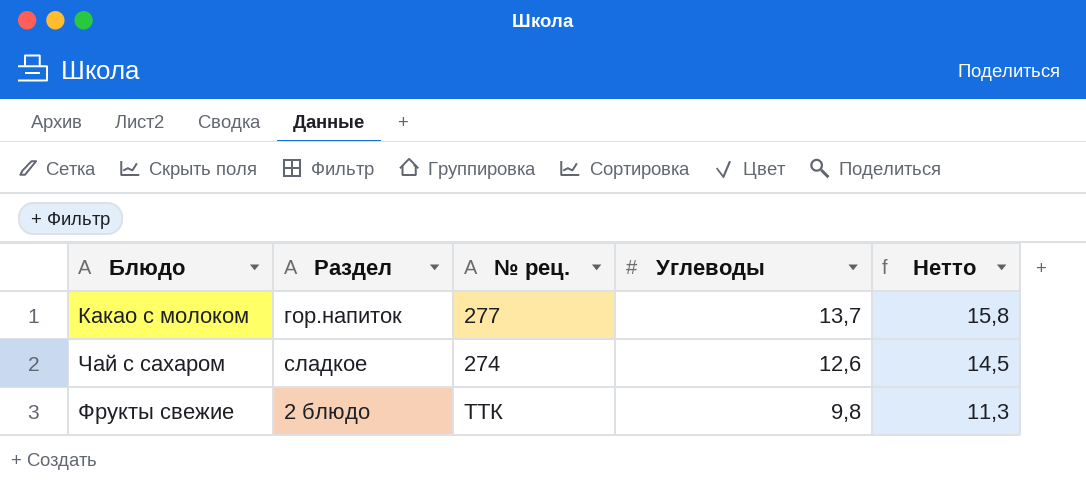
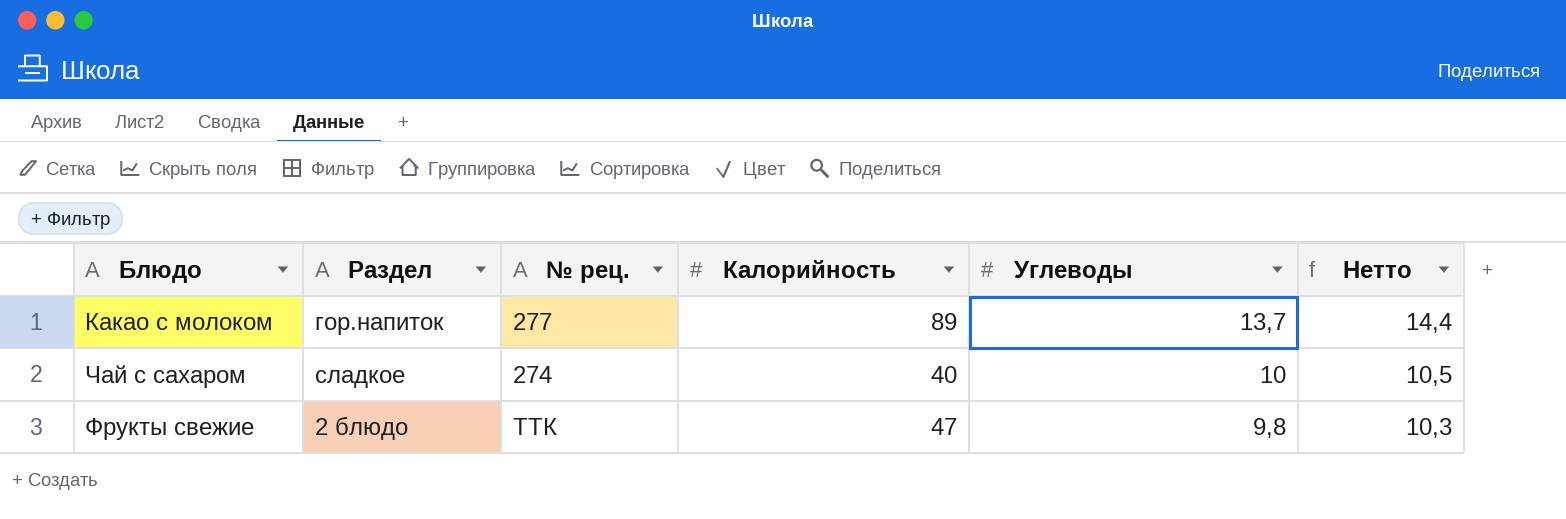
column Калорийность | position: none -> 4
column Нетто | formula: [Углеводы] * 1,15 -> [Углеводы] * 1,05
Чай с сахаром | Углеводы: 12,6 -> 10

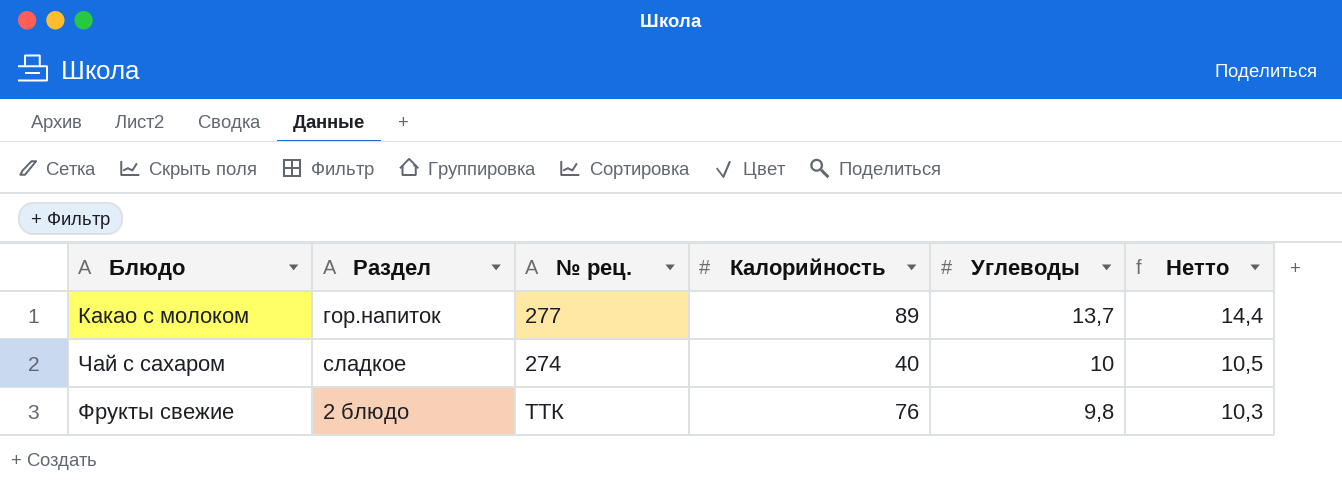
Фрукты свежие | Калорийность: 47 -> 76

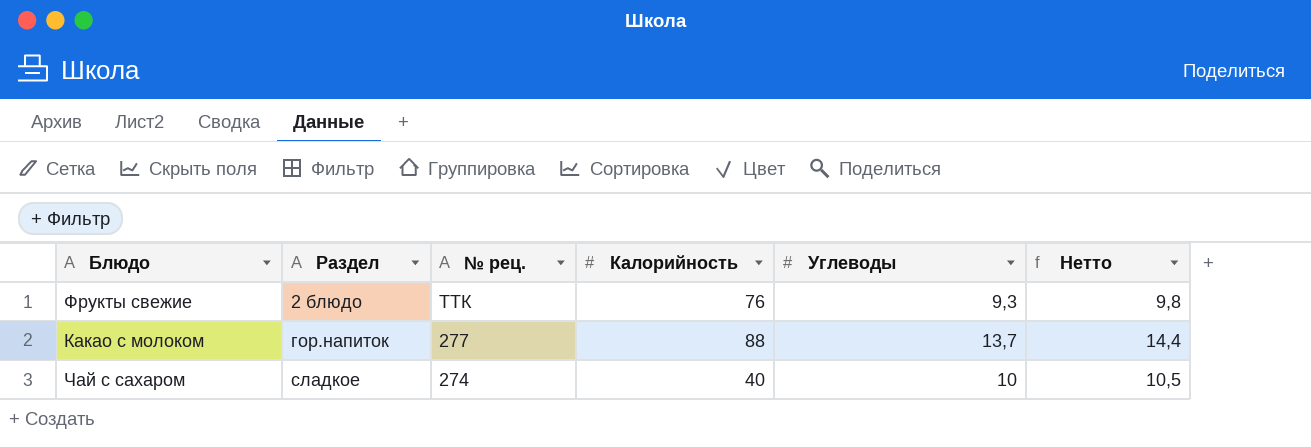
row order: Углеводы descending -> Раздел ascending
Фрукты свежие | Углеводы: 9,8 -> 9,3
Фрукты свежие | Нетто: 10,3 -> 9,8
Какао с молоком | Калорийность: 89 -> 88

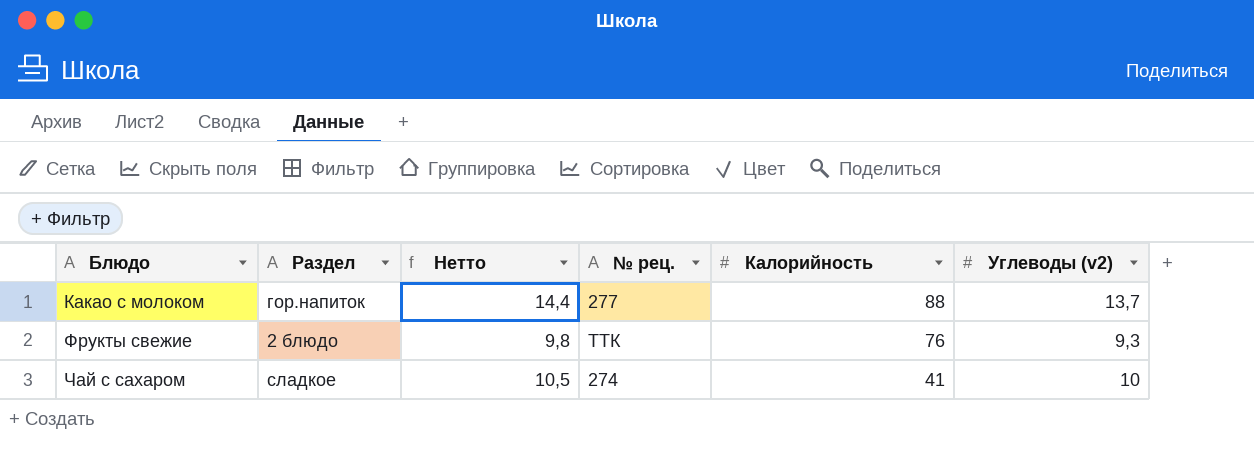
row order: Раздел ascending -> Блюдо ascending
column Нетто | position: 6 -> 3
column name: Углеводы -> Углеводы (v2)
Чай с сахаром | Калорийность: 40 -> 41

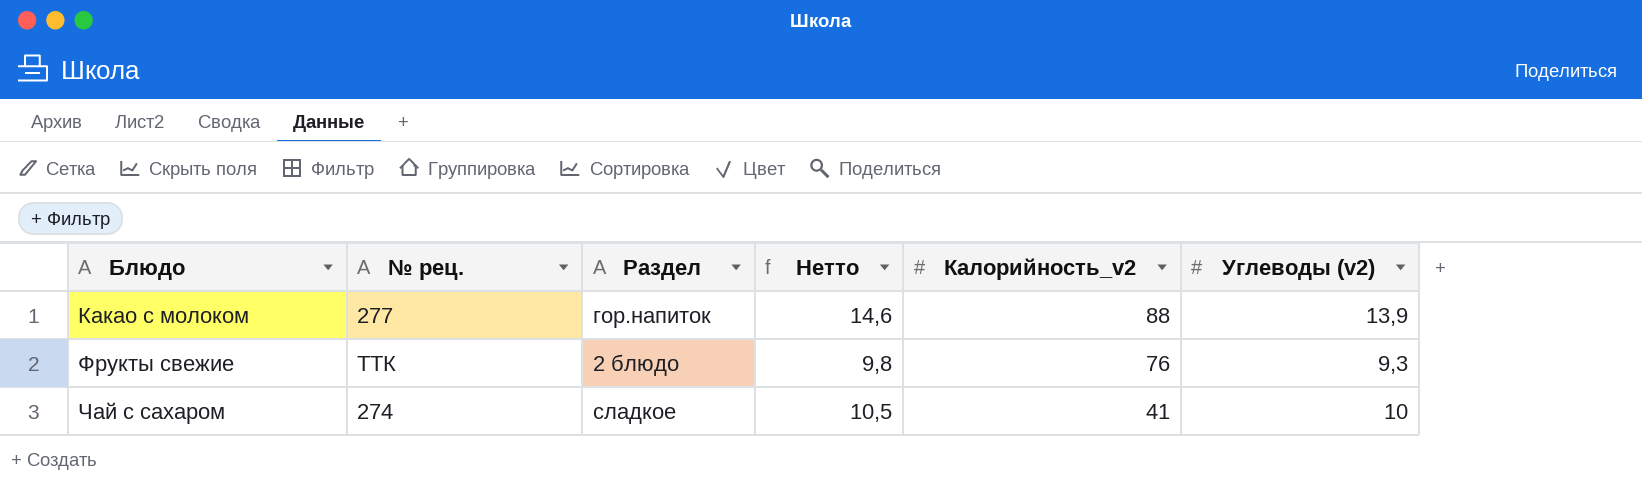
column № рец. | position: 4 -> 2
column name: Калорийность -> Калорийность_v2
Какао с молоком | Нетто: 14,4 -> 14,6
Какао с молоком | Углеводы (v2): 13,7 -> 13,9

